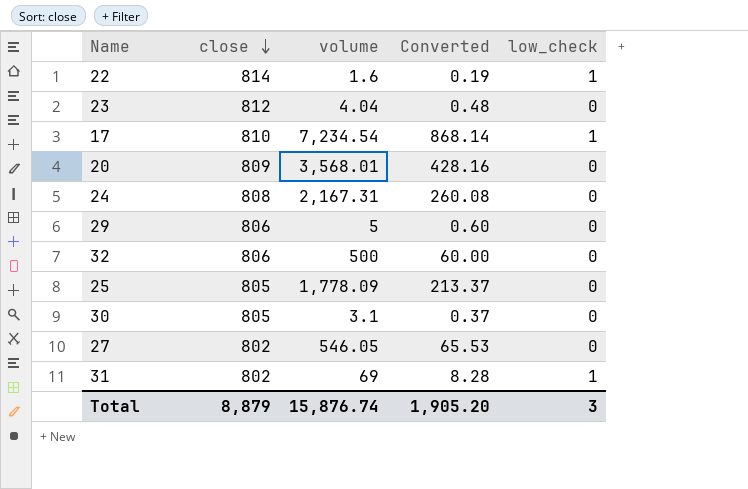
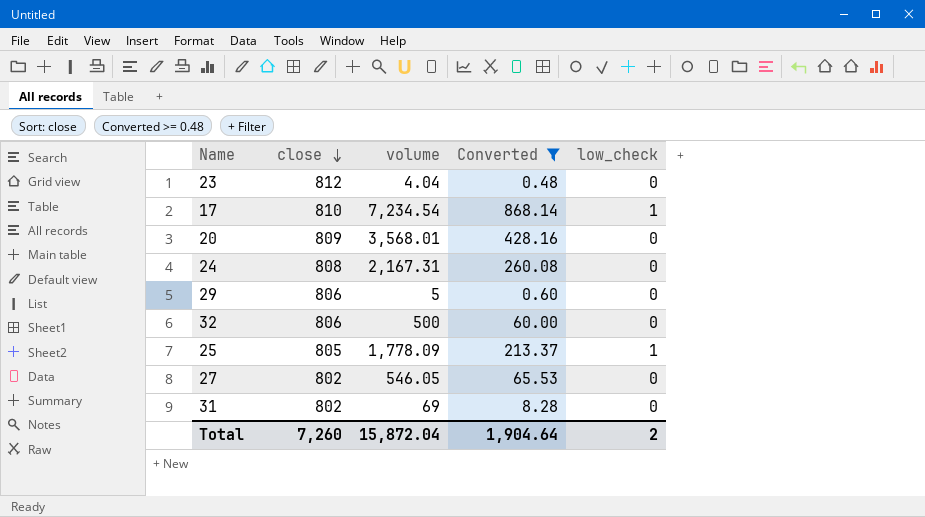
filter: none -> Converted >= 0.48
25 | low_check: 0 -> 1
31 | low_check: 1 -> 0
Total | close: 8,879 -> 7,260
Total | volume: 15,876.74 -> 15,872.04
Total | Converted: 1,905.20 -> 1,904.64
Total | low_check: 3 -> 2

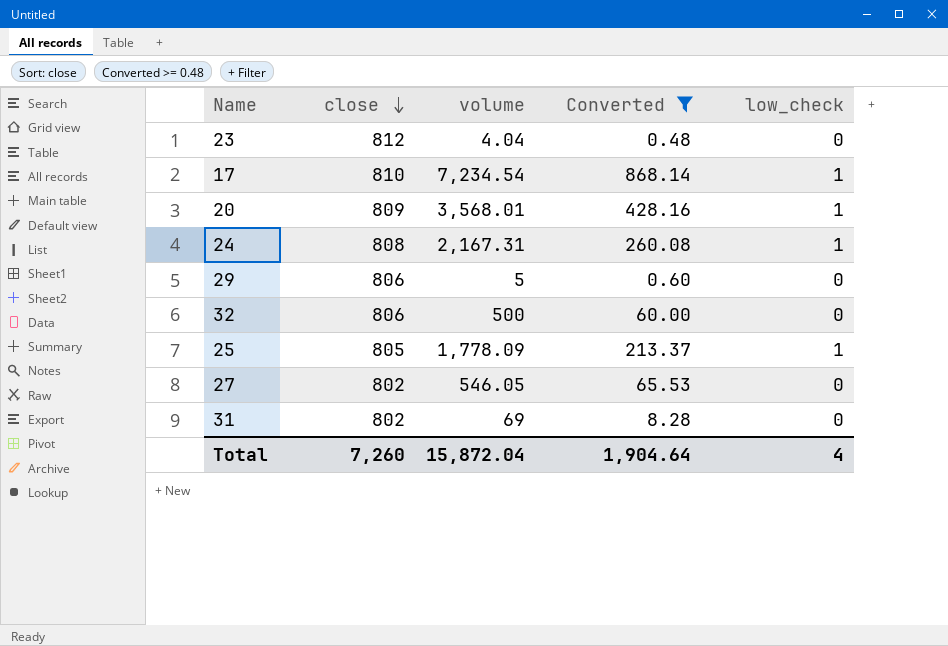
20 | low_check: 0 -> 1
24 | low_check: 0 -> 1
Total | low_check: 2 -> 4

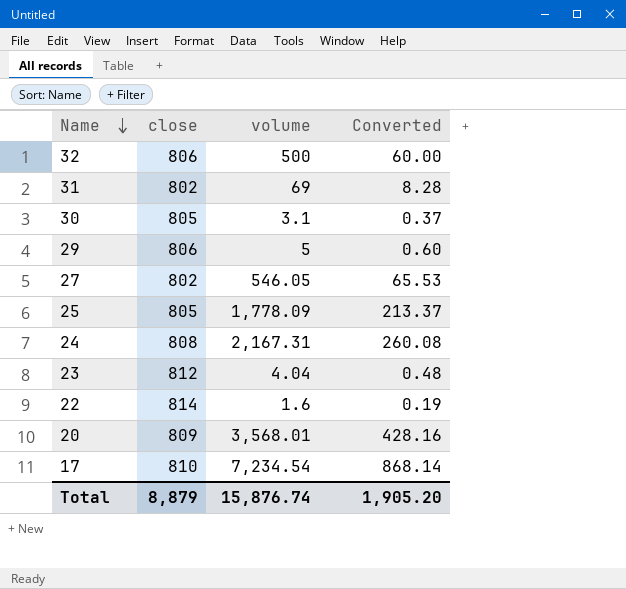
filter: Converted >= 0.48 -> none
row order: close descending -> Name descending
column low_check | position: 5 -> none
Total | close: 7,260 -> 8,879
Total | volume: 15,872.04 -> 15,876.74
Total | Converted: 1,904.64 -> 1,905.20

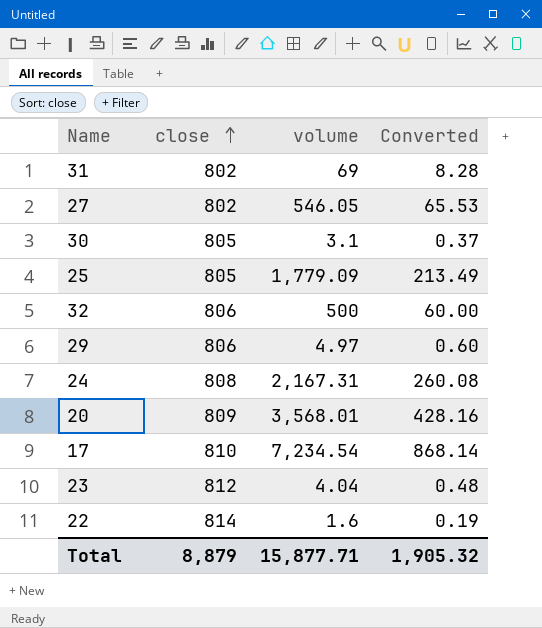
row order: Name descending -> close ascending
25 | volume: 1,778.09 -> 1,779.09
25 | Converted: 213.37 -> 213.49
29 | volume: 5 -> 4.97
Total | volume: 15,876.74 -> 15,877.71
Total | Converted: 1,905.20 -> 1,905.32

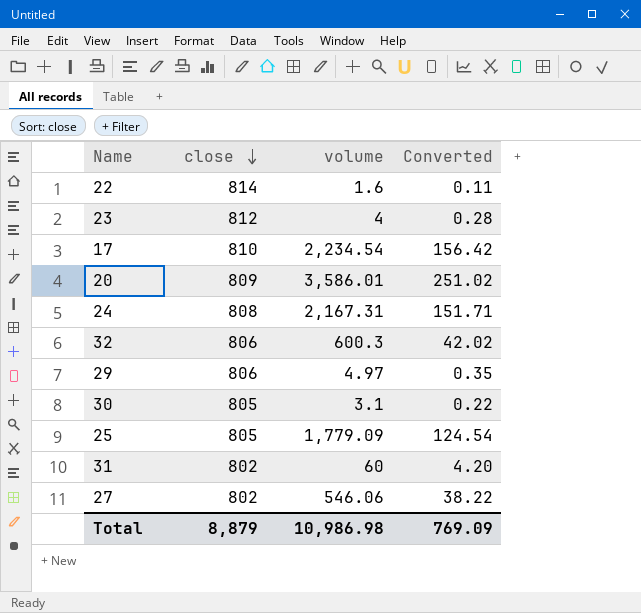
row order: close ascending -> close descending
column Converted | formula: [volume] * 0.12 -> [volume] * 0.07
23 | volume: 4.04 -> 4
17 | volume: 7,234.54 -> 2,234.54
20 | volume: 3,568.01 -> 3,586.01
32 | volume: 500 -> 600.3
31 | volume: 69 -> 60
27 | volume: 546.05 -> 546.06
Total | volume: 15,877.71 -> 10,986.98
Total | Converted: 1,905.32 -> 769.09

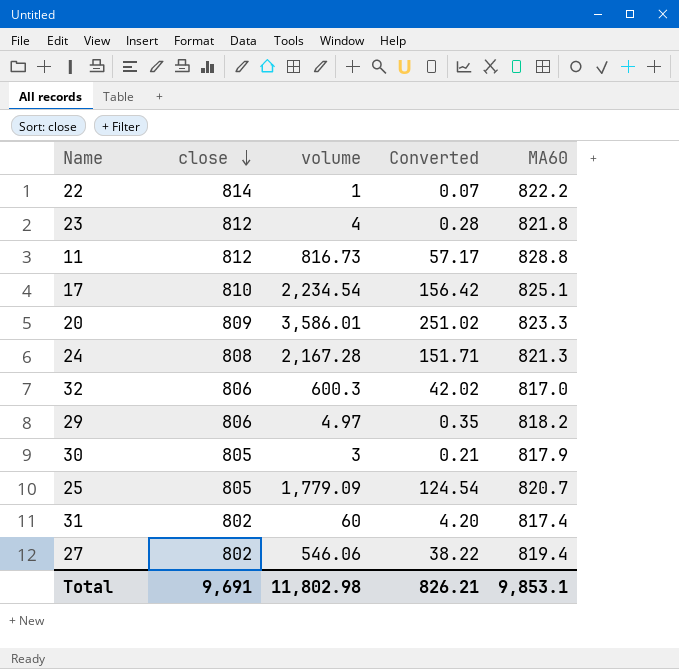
column MA60 | position: none -> 5
22 | volume: 1.6 -> 1
22 | Converted: 0.11 -> 0.07
row 11: none -> 812 | 816.73 | 57.17 | 828.8
24 | volume: 2,167.31 -> 2,167.28
30 | volume: 3.1 -> 3
30 | Converted: 0.22 -> 0.21
Total | close: 8,879 -> 9,691
Total | volume: 10,986.98 -> 11,802.98
Total | Converted: 769.09 -> 826.21

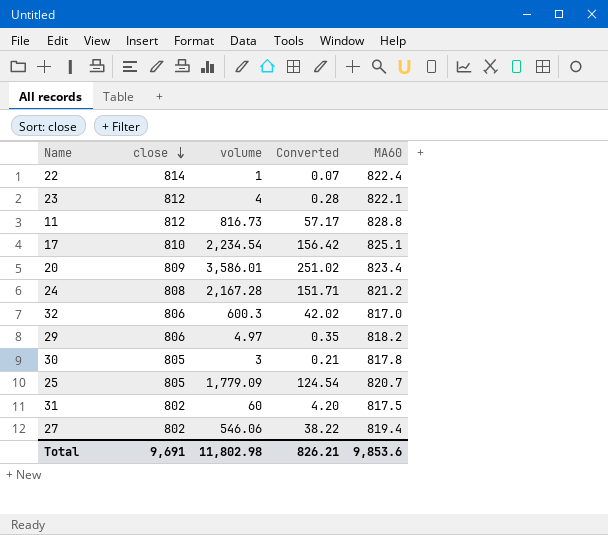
22 | MA60: 822.2 -> 822.4
23 | MA60: 821.8 -> 822.1
20 | MA60: 823.3 -> 823.4
24 | MA60: 821.3 -> 821.2
30 | MA60: 817.9 -> 817.8
31 | MA60: 817.4 -> 817.5
Total | MA60: 9,853.1 -> 9,853.6

